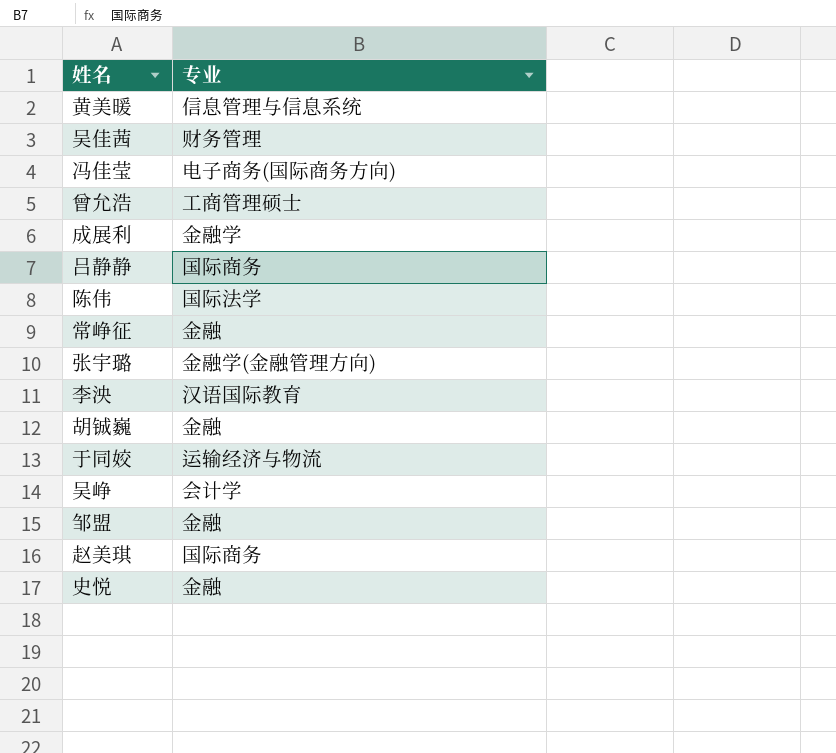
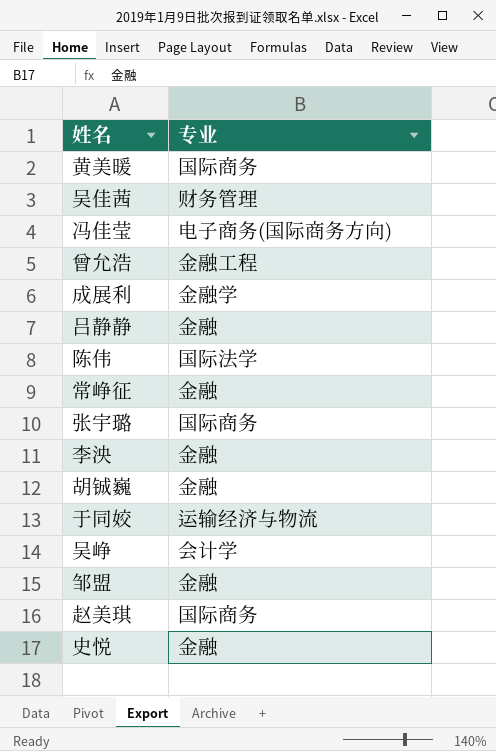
黄美暖 | 专业: 信息管理与信息系统 -> 国际商务
曾允浩 | 专业: 工商管理硕士 -> 金融工程
吕静静 | 专业: 国际商务 -> 金融
张宇璐 | 专业: 金融学(金融管理方向) -> 国际商务
李泱 | 专业: 汉语国际教育 -> 金融

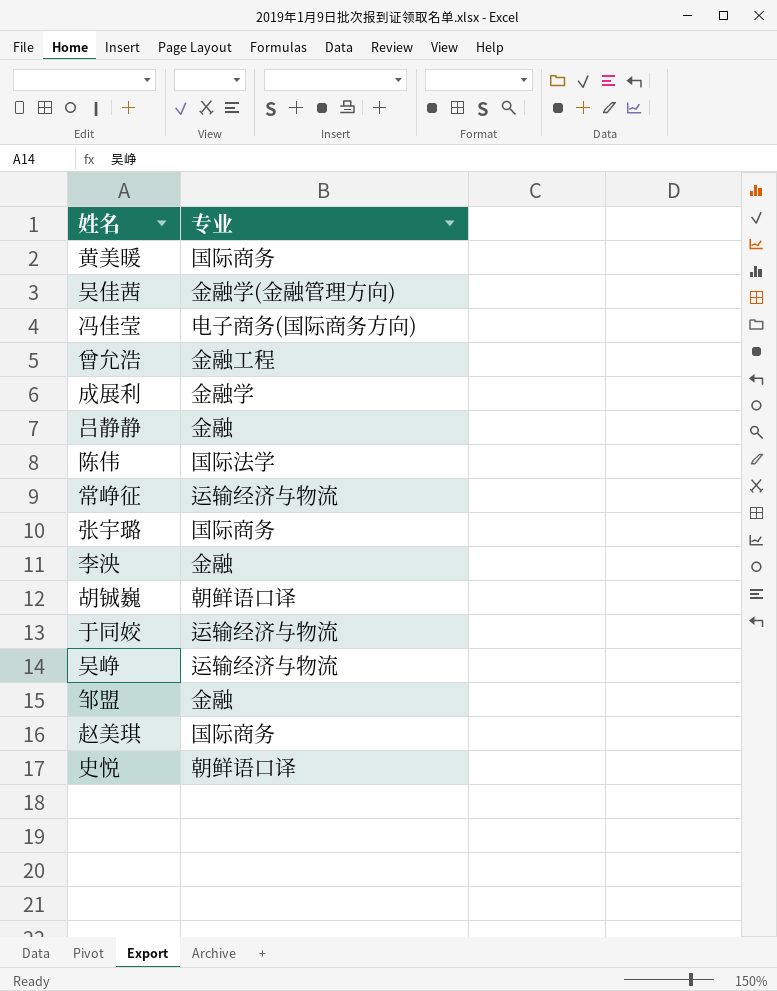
吴佳茜 | 专业: 财务管理 -> 金融学(金融管理方向)
常峥征 | 专业: 金融 -> 运输经济与物流
胡铖巍 | 专业: 金融 -> 朝鲜语口译
吴峥 | 专业: 会计学 -> 运输经济与物流
史悦 | 专业: 金融 -> 朝鲜语口译

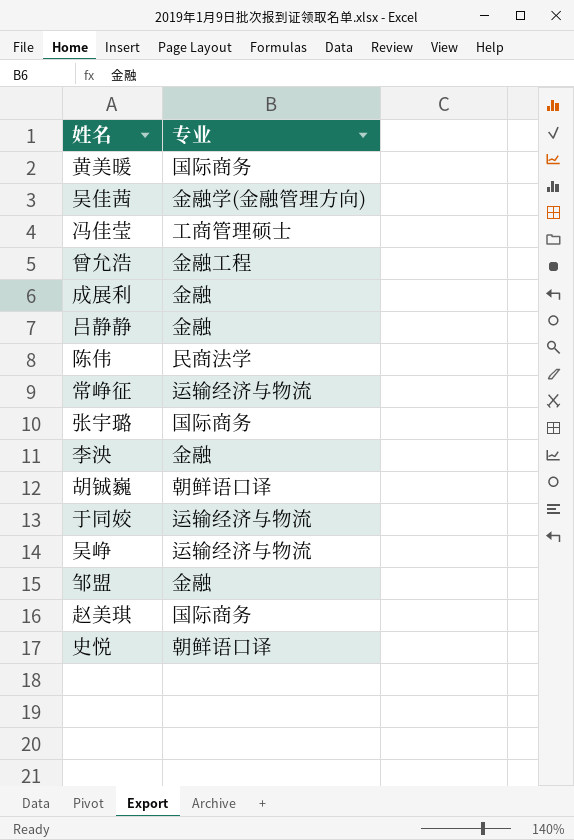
冯佳莹 | 专业: 电子商务(国际商务方向) -> 工商管理硕士
成展利 | 专业: 金融学 -> 金融
陈伟 | 专业: 国际法学 -> 民商法学

